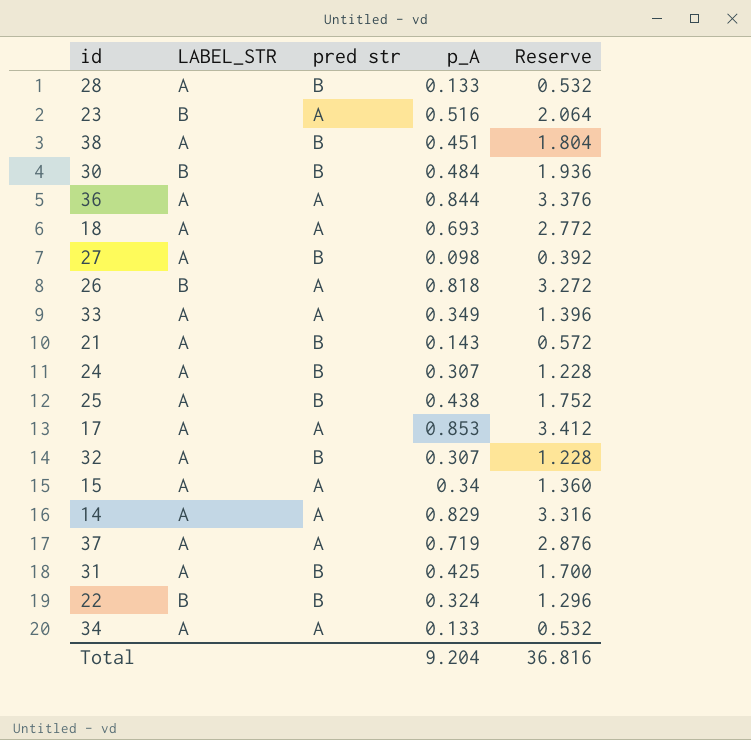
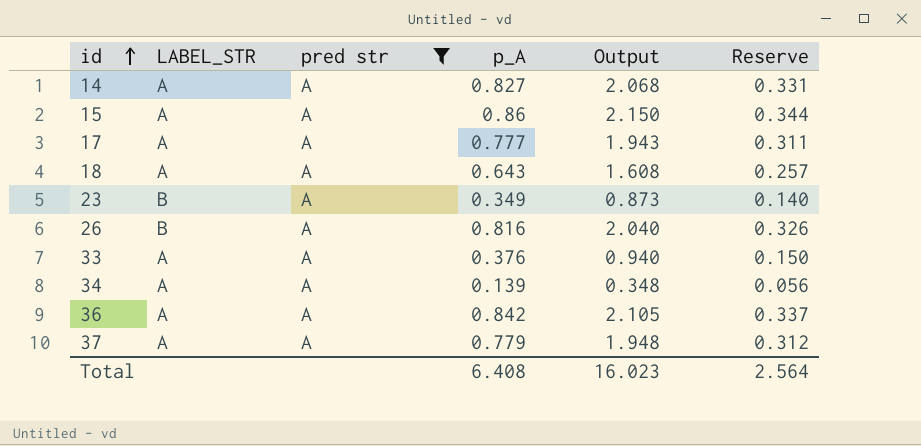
filter: none -> pred str = A
row order: none -> id ascending
column Output | formula: none -> [p_A] * 2.5
column Reserve | formula: [p_A] * 4 -> [p_A] * 0.4
14 | p_A: 0.829 -> 0.827
15 | p_A: 0.34 -> 0.86
17 | p_A: 0.853 -> 0.777
18 | p_A: 0.693 -> 0.643
23 | p_A: 0.516 -> 0.349
26 | p_A: 0.818 -> 0.816
33 | p_A: 0.349 -> 0.376
34 | p_A: 0.133 -> 0.139
36 | p_A: 0.844 -> 0.842
37 | p_A: 0.719 -> 0.779
Total | p_A: 9.204 -> 6.408
Total | Reserve: 36.816 -> 2.564

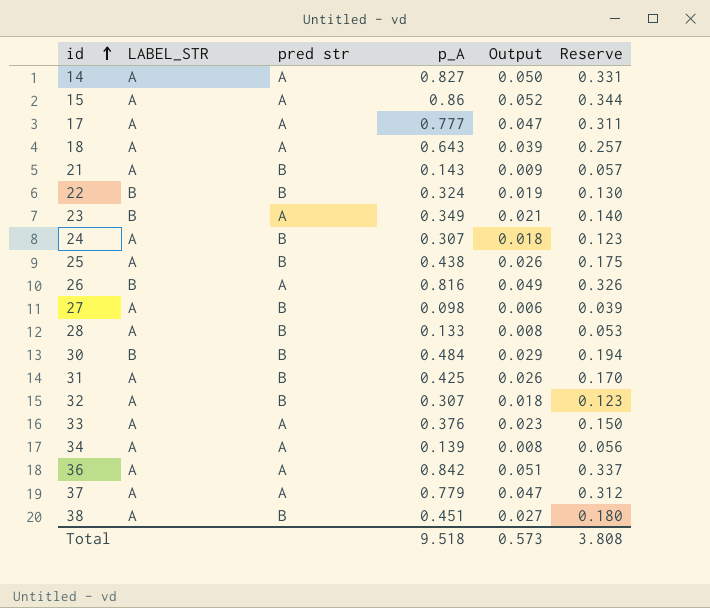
filter: pred str = A -> none
column Output | formula: [p_A] * 2.5 -> [p_A] * 0.06
Total | p_A: 6.408 -> 9.518
Total | Output: 16.023 -> 0.573
Total | Reserve: 2.564 -> 3.808

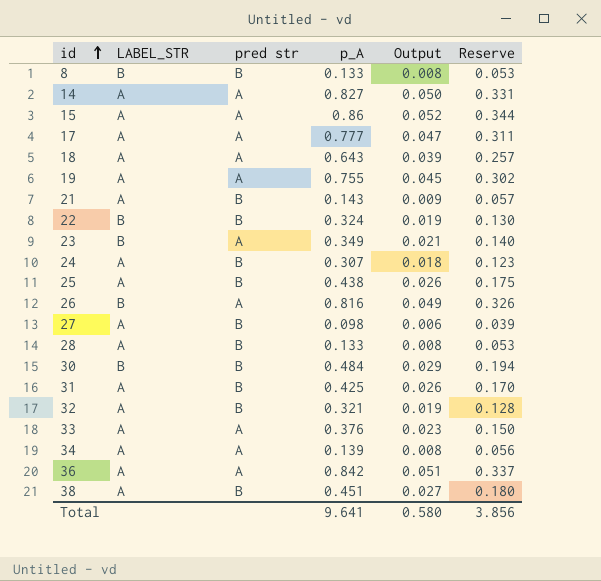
row 37: A | A | 0.779 | 0.047 | 0.312 -> none
row 8: none -> B | B | 0.133 | 0.008 | 0.053
row 19: none -> A | A | 0.755 | 0.045 | 0.302
32 | p_A: 0.307 -> 0.321
32 | Output: 0.018 -> 0.019
32 | Reserve: 0.123 -> 0.128
Total | p_A: 9.518 -> 9.641
Total | Output: 0.573 -> 0.580
Total | Reserve: 3.808 -> 3.856

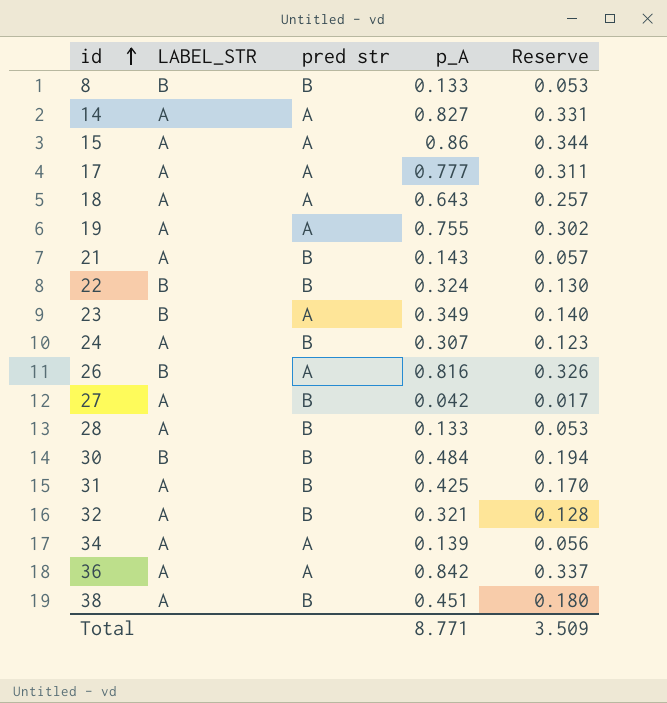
column Output | formula: [p_A] * 0.06 -> none
row 25: A | B | 0.438 | 0.026 | 0.175 -> none
row 33: A | A | 0.376 | 0.023 | 0.150 -> none
27 | p_A: 0.098 -> 0.042
27 | Reserve: 0.039 -> 0.017
Total | p_A: 9.641 -> 8.771
Total | Reserve: 3.856 -> 3.509

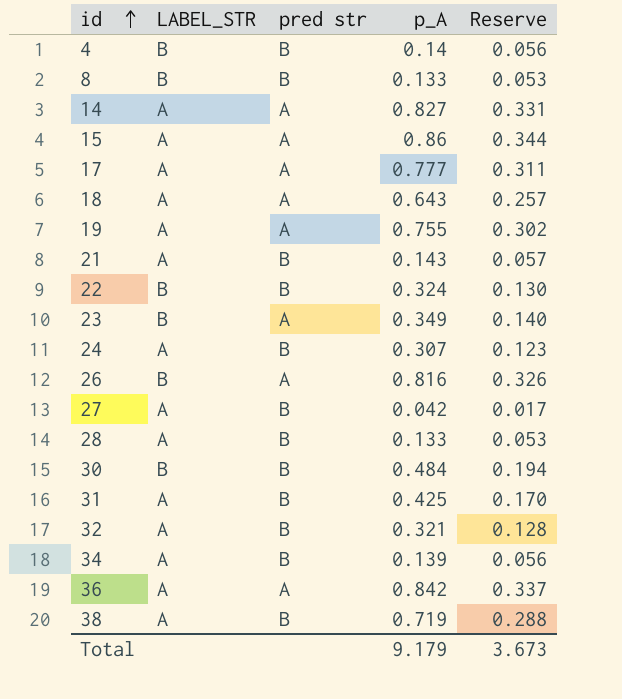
row 4: none -> B | B | 0.14 | 0.056
34 | pred str: A -> B
38 | p_A: 0.451 -> 0.719
38 | Reserve: 0.180 -> 0.288
Total | p_A: 8.771 -> 9.179
Total | Reserve: 3.509 -> 3.673

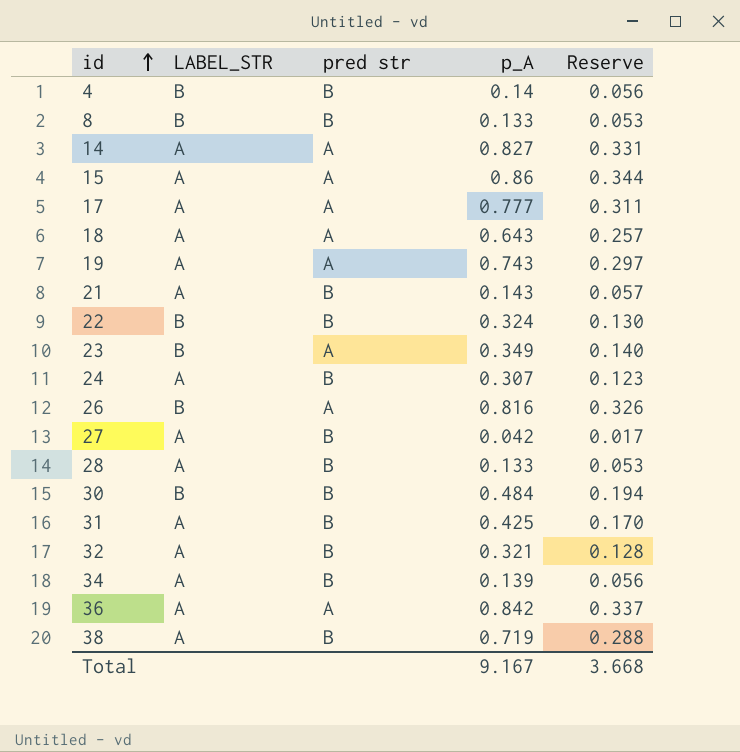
19 | p_A: 0.755 -> 0.743
19 | Reserve: 0.302 -> 0.297
Total | p_A: 9.179 -> 9.167
Total | Reserve: 3.673 -> 3.668

